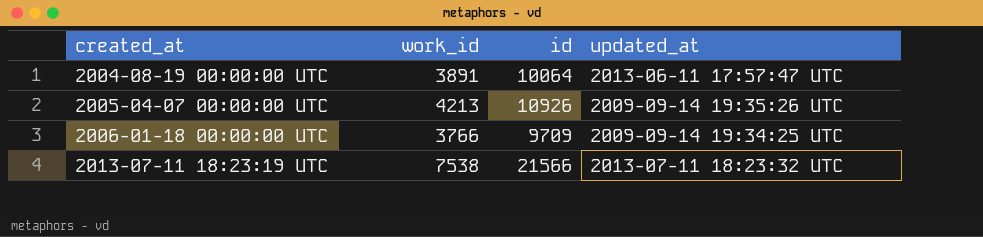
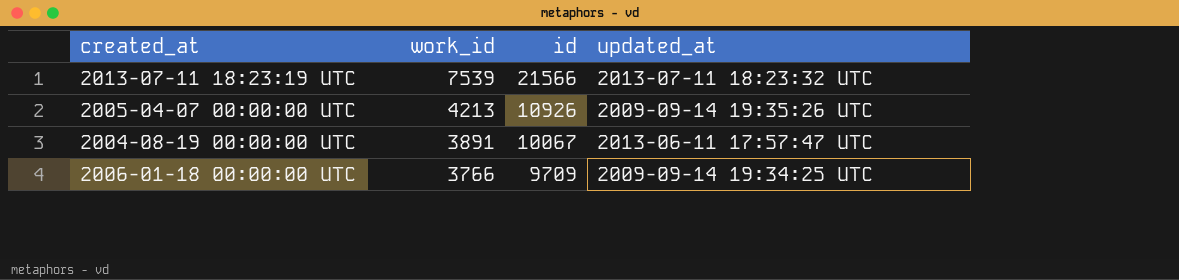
row order: created_at ascending -> work_id descending
2013-07-11 18:23:19 UTC | work_id: 7538 -> 7539
2004-08-19 00:00:00 UTC | id: 10064 -> 10067

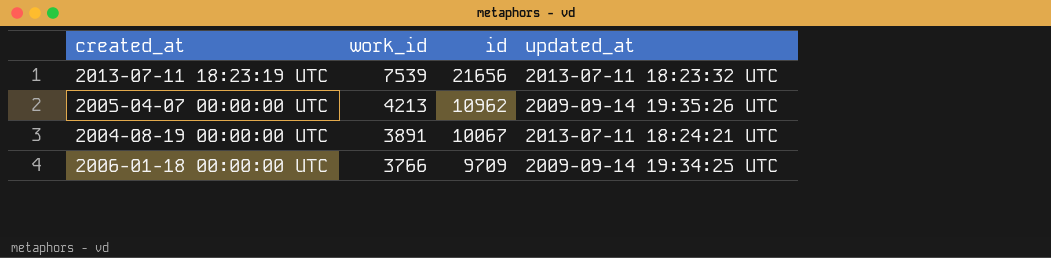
2013-07-11 18:23:19 UTC | id: 21566 -> 21656
2005-04-07 00:00:00 UTC | id: 10926 -> 10962
2004-08-19 00:00:00 UTC | updated_at: 2013-06-11 17:57:47 UTC -> 2013-07-11 18:24:21 UTC

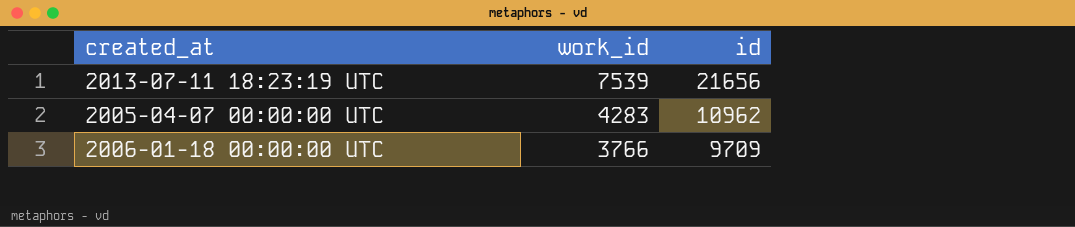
column updated_at | position: 4 -> none
row 2004-08-19 00:00:00 UTC: 3891 | 10067 | 2013-07-11 18:24:21 UTC -> none
2005-04-07 00:00:00 UTC | work_id: 4213 -> 4283

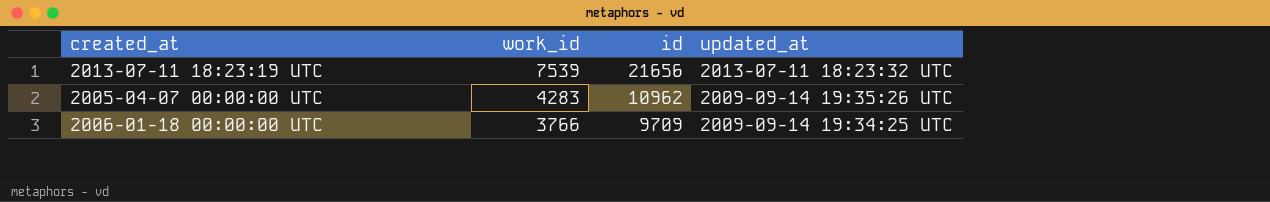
column updated_at | position: none -> 4

